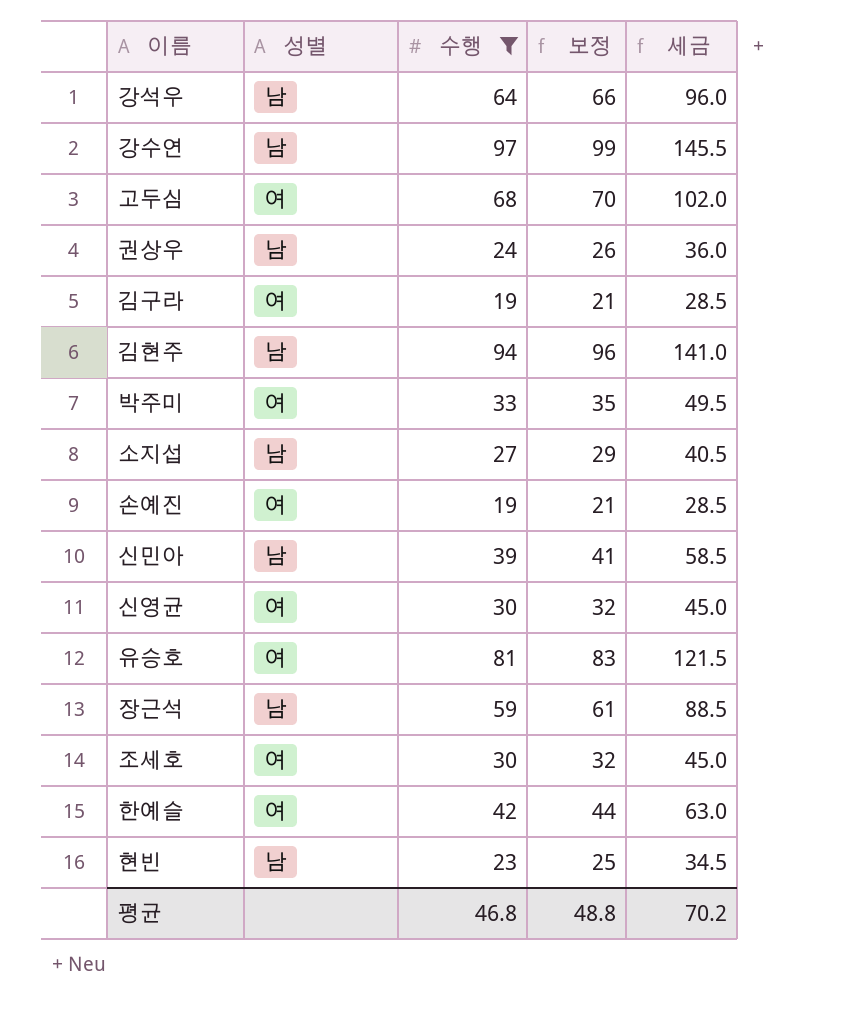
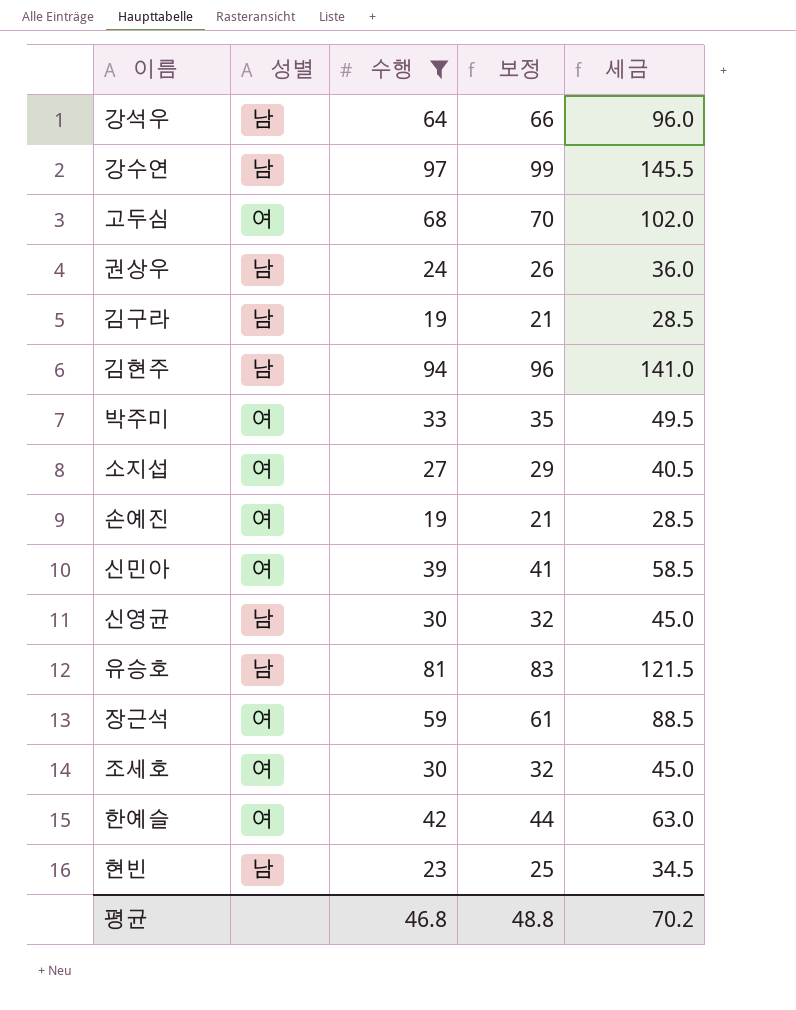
김구라 | 성별: 여 -> 남
소지섭 | 성별: 남 -> 여
신민아 | 성별: 남 -> 여
신영균 | 성별: 여 -> 남
유승호 | 성별: 여 -> 남
장근석 | 성별: 남 -> 여

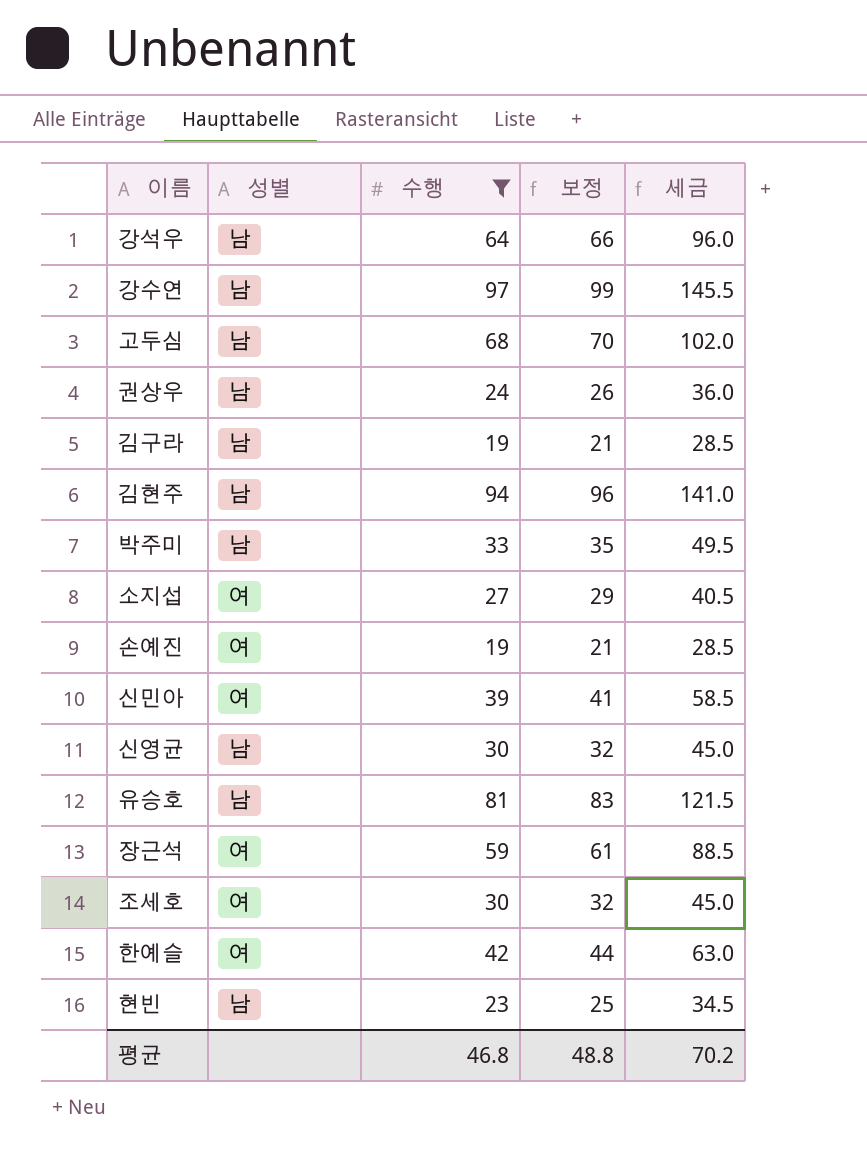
고두심 | 성별: 여 -> 남
박주미 | 성별: 여 -> 남

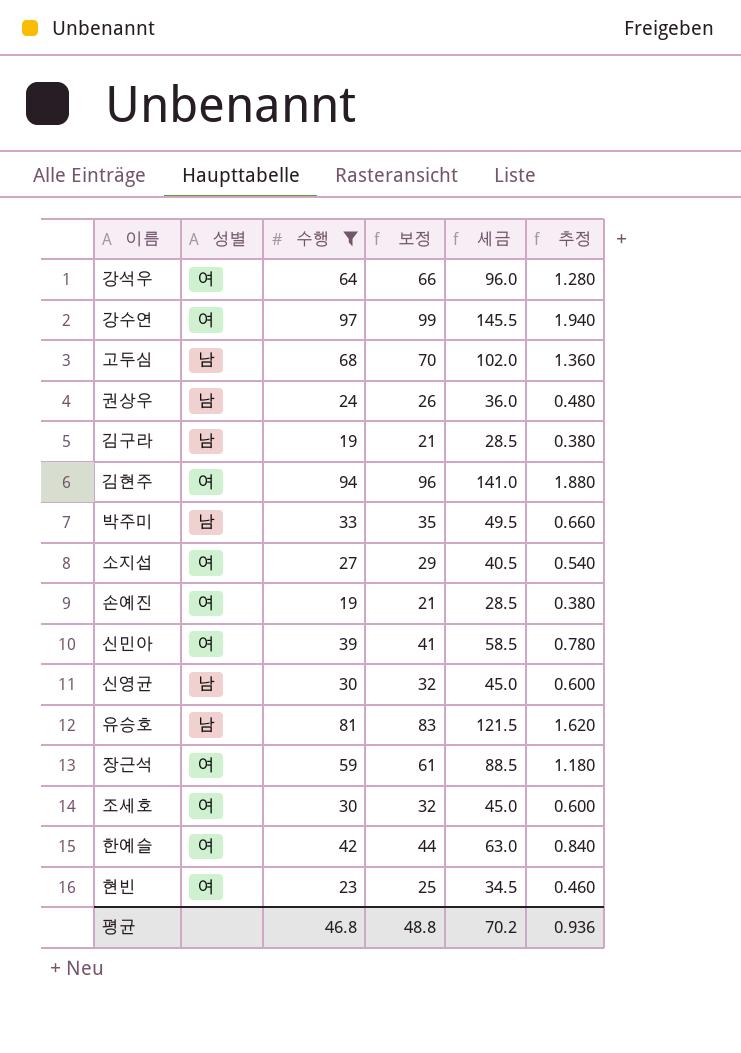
column 추정 | formula: none -> [수행] * 0.02
강석우 | 성별: 남 -> 여
강수연 | 성별: 남 -> 여
김현주 | 성별: 남 -> 여
현빈 | 성별: 남 -> 여

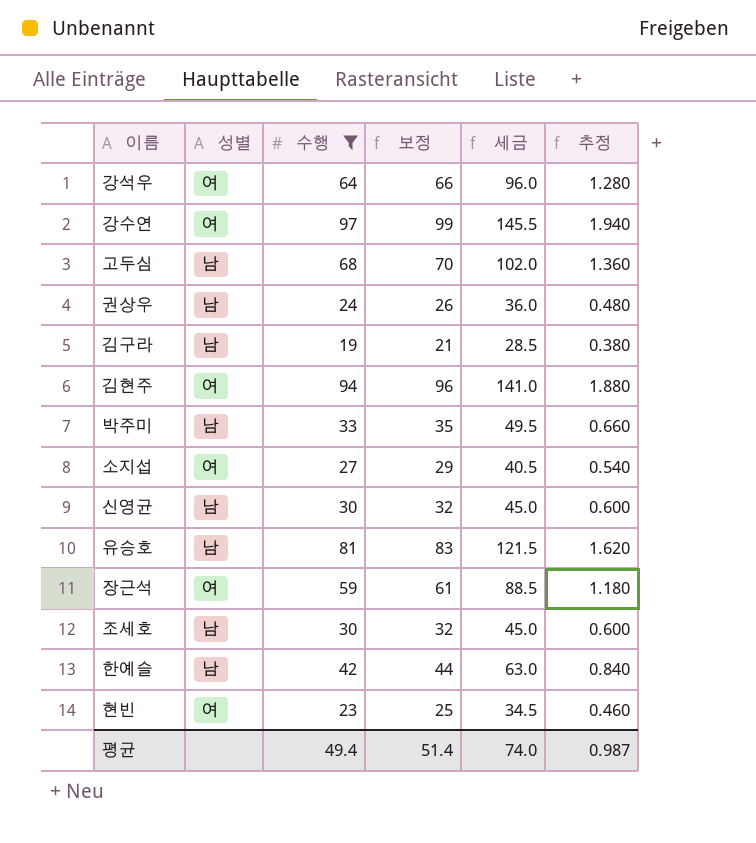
row 손예진: 여 | 19 | 21 | 28.5 | 0.380 -> none
row 신민아: 여 | 39 | 41 | 58.5 | 0.780 -> none
조세호 | 성별: 여 -> 남
한예슬 | 성별: 여 -> 남
평균 | 수행: 46.8 -> 49.4
평균 | 보정: 48.8 -> 51.4
평균 | 세금: 70.2 -> 74.0
평균 | 추정: 0.936 -> 0.987

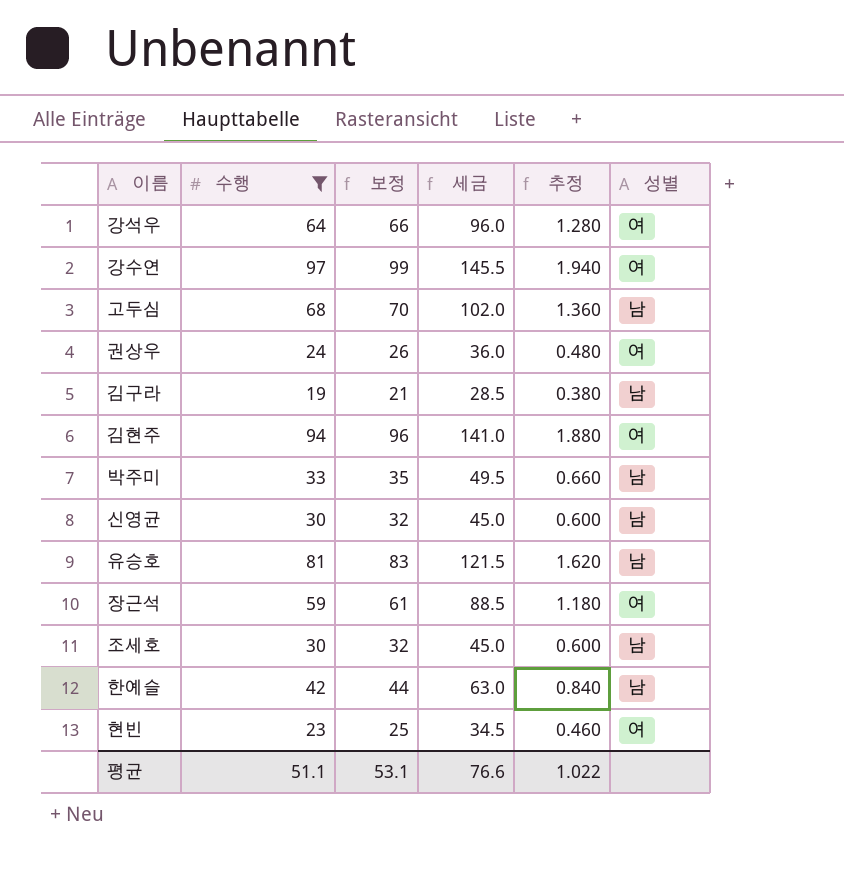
column 성별 | position: 2 -> 6
row 소지섭: 여 | 27 | 29 | 40.5 | 0.540 -> none
권상우 | 성별: 남 -> 여
평균 | 수행: 49.4 -> 51.1
평균 | 보정: 51.4 -> 53.1
평균 | 세금: 74.0 -> 76.6
평균 | 추정: 0.987 -> 1.022

